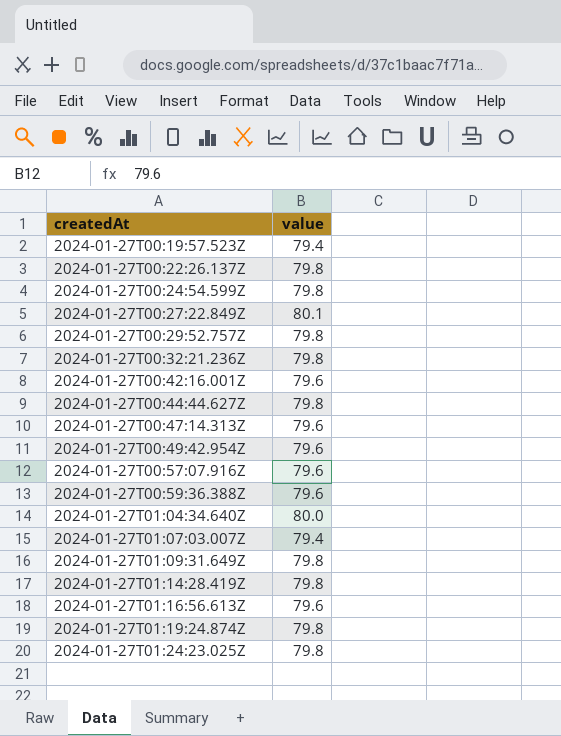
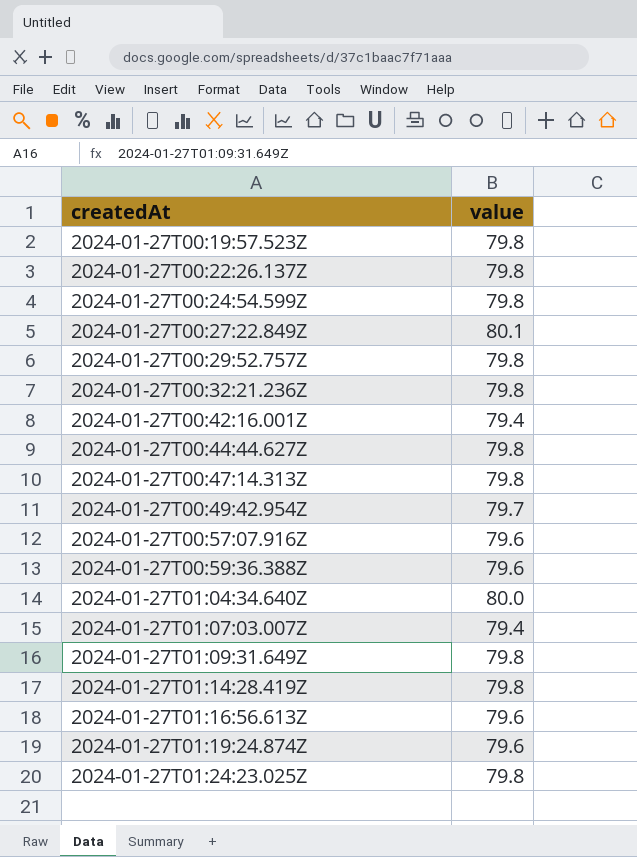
2024-01-27T00:19:57.523Z | value: 79.4 -> 79.8
2024-01-27T00:42:16.001Z | value: 79.6 -> 79.4
2024-01-27T00:47:14.313Z | value: 79.6 -> 79.8
2024-01-27T00:49:42.954Z | value: 79.6 -> 79.7
2024-01-27T01:19:24.874Z | value: 79.8 -> 79.6

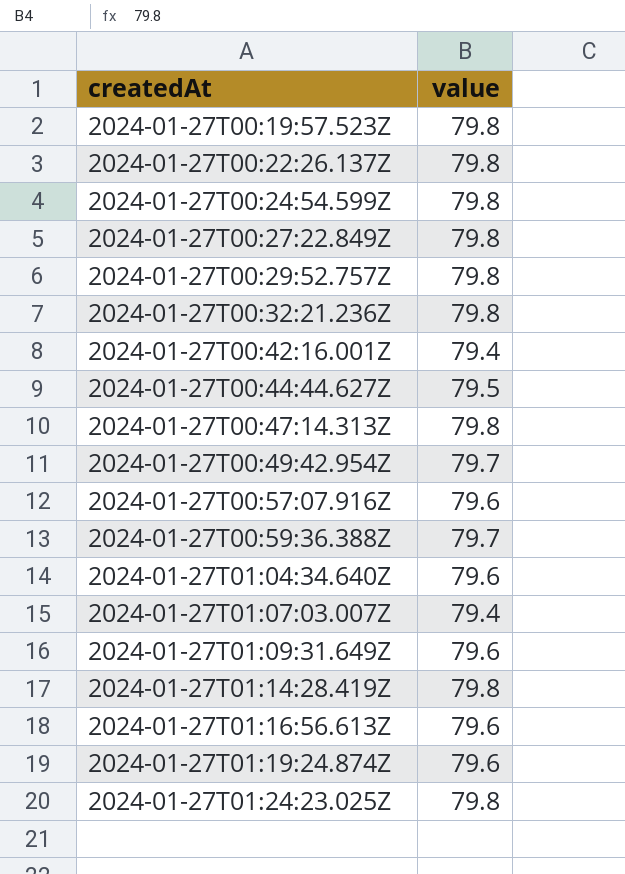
2024-01-27T00:27:22.849Z | value: 80.1 -> 79.8
2024-01-27T00:44:44.627Z | value: 79.8 -> 79.5
2024-01-27T00:59:36.388Z | value: 79.6 -> 79.7
2024-01-27T01:04:34.640Z | value: 80.0 -> 79.6
2024-01-27T01:09:31.649Z | value: 79.8 -> 79.6

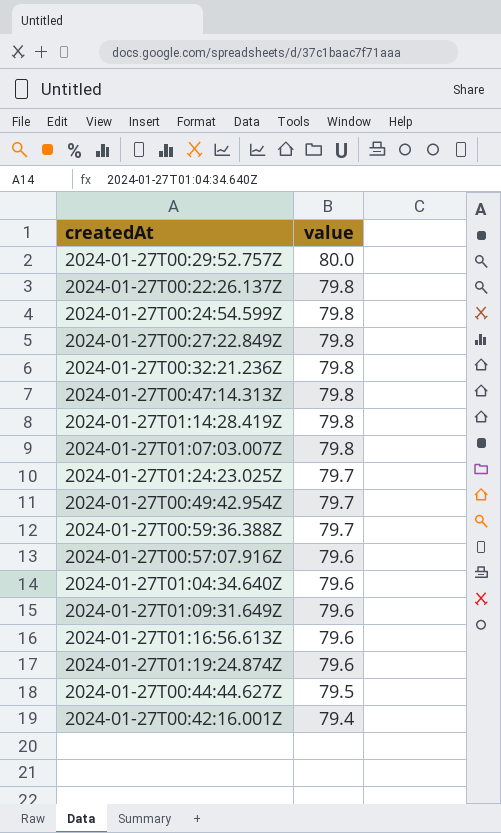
row order: createdAt ascending -> value descending
row 2024-01-27T00:19:57.523Z: 79.8 -> none
2024-01-27T00:29:52.757Z | value: 79.8 -> 80.0
2024-01-27T01:07:03.007Z | value: 79.4 -> 79.8
2024-01-27T01:24:23.025Z | value: 79.8 -> 79.7

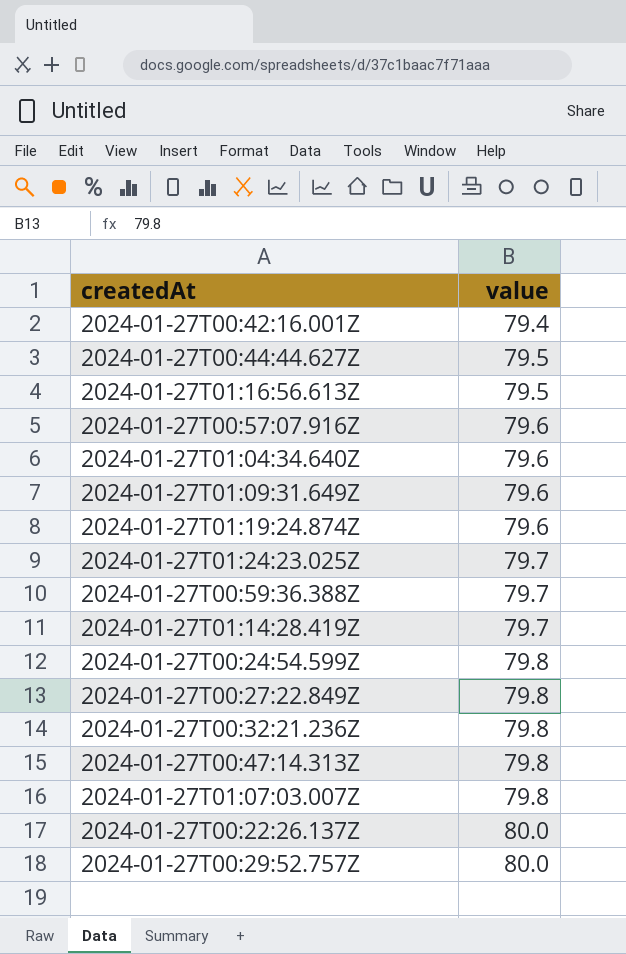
row order: value descending -> value ascending
row 2024-01-27T00:49:42.954Z: 79.7 -> none
2024-01-27T01:16:56.613Z | value: 79.6 -> 79.5
2024-01-27T01:14:28.419Z | value: 79.8 -> 79.7
2024-01-27T00:22:26.137Z | value: 79.8 -> 80.0

